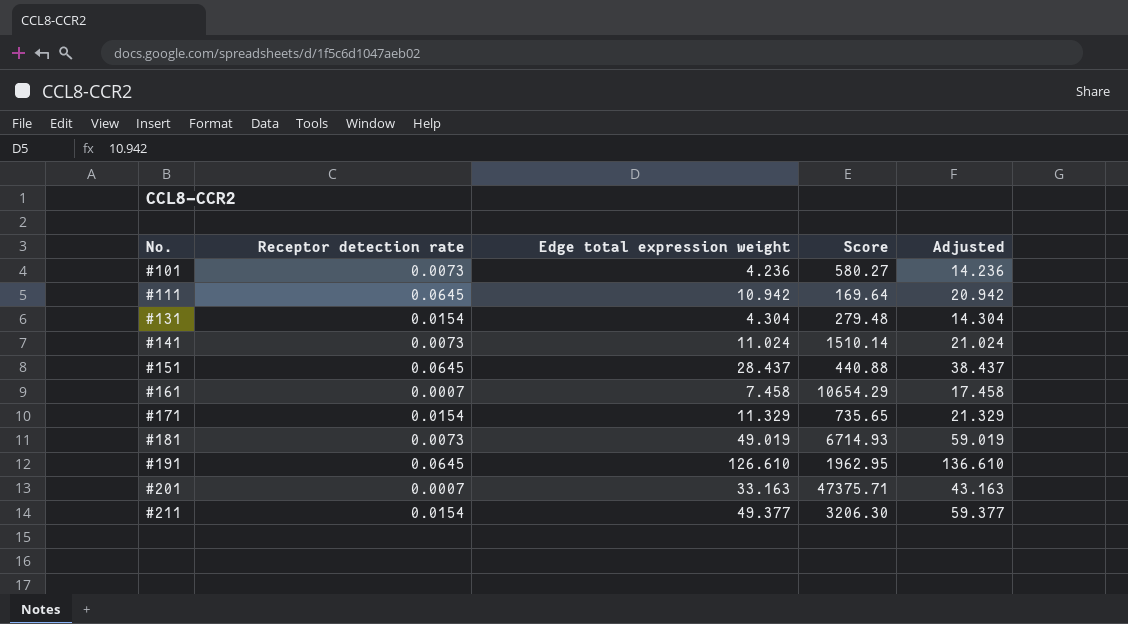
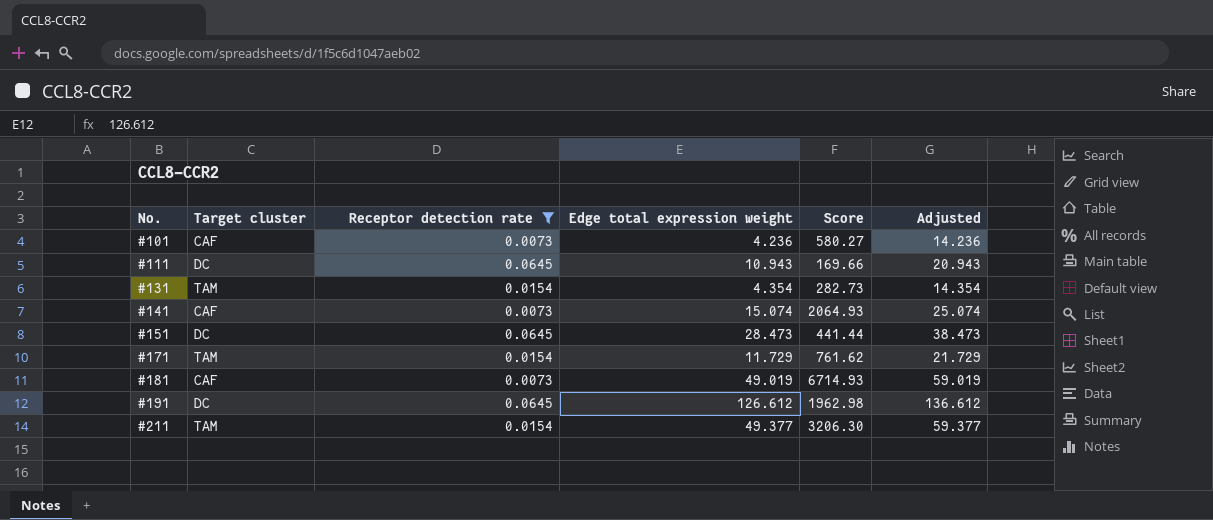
filter: none -> Receptor detection rate != 0.0007
column Target cluster | position: none -> 2
#111 | Edge total expression weight: 10.942 -> 10.943
#111 | Score: 169.64 -> 169.66
#111 | Adjusted: 20.942 -> 20.943
#131 | Edge total expression weight: 4.304 -> 4.354
#131 | Score: 279.48 -> 282.73
#131 | Adjusted: 14.304 -> 14.354
#141 | Edge total expression weight: 11.024 -> 15.074
#141 | Score: 1510.14 -> 2064.93
#141 | Adjusted: 21.024 -> 25.074
#151 | Edge total expression weight: 28.437 -> 28.473
#151 | Score: 440.88 -> 441.44
#151 | Adjusted: 38.437 -> 38.473
#171 | Edge total expression weight: 11.329 -> 11.729
#171 | Score: 735.65 -> 761.62
#171 | Adjusted: 21.329 -> 21.729
#191 | Edge total expression weight: 126.610 -> 126.612
#191 | Score: 1962.95 -> 1962.98
#191 | Adjusted: 136.610 -> 136.612

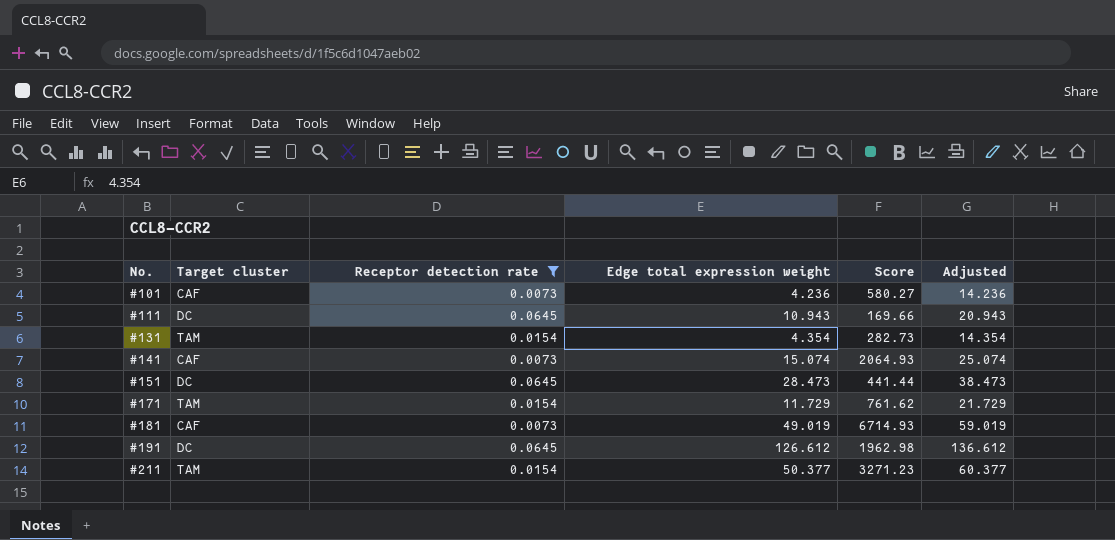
#211 | Edge total expression weight: 49.377 -> 50.377
#211 | Score: 3206.30 -> 3271.23
#211 | Adjusted: 59.377 -> 60.377

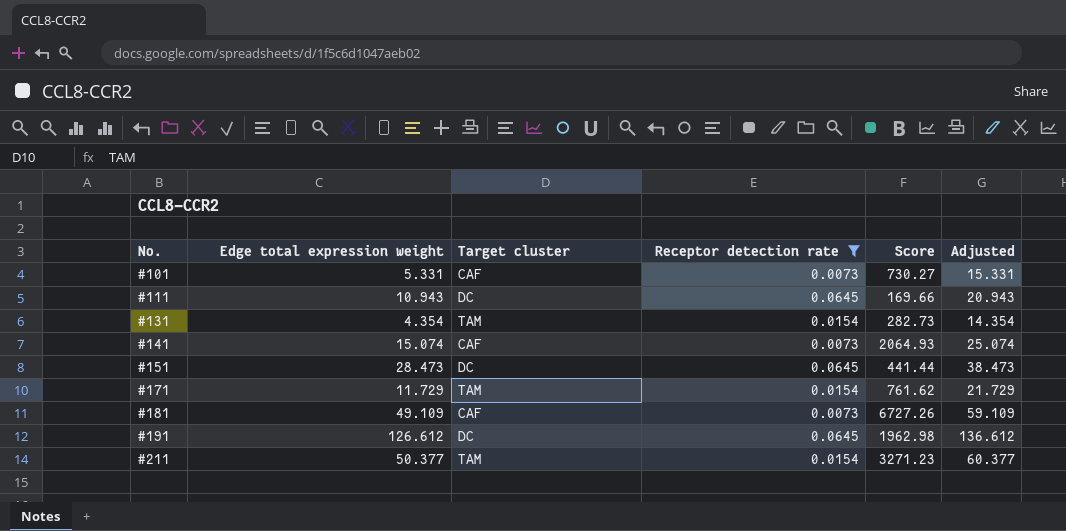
column Edge total expression weight | position: 4 -> 2
#101 | Edge total expression weight: 4.236 -> 5.331
#101 | Score: 580.27 -> 730.27
#101 | Adjusted: 14.236 -> 15.331
#181 | Edge total expression weight: 49.019 -> 49.109
#181 | Score: 6714.93 -> 6727.26
#181 | Adjusted: 59.019 -> 59.109

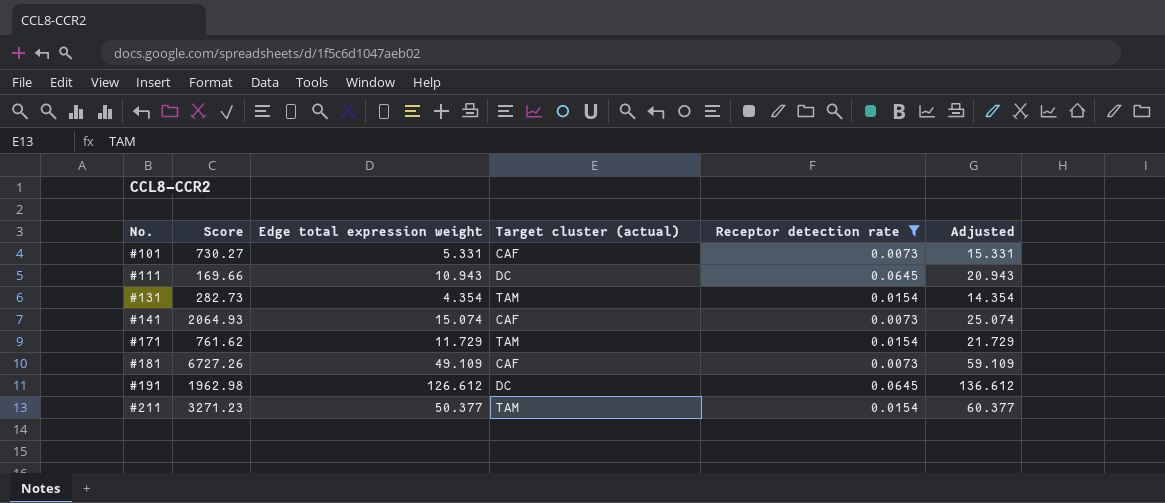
column Score | position: 5 -> 2
column name: Target cluster -> Target cluster (actual)
row #151: 28.473 | DC | 0.0645 | 441.44 | 38.473 -> none

